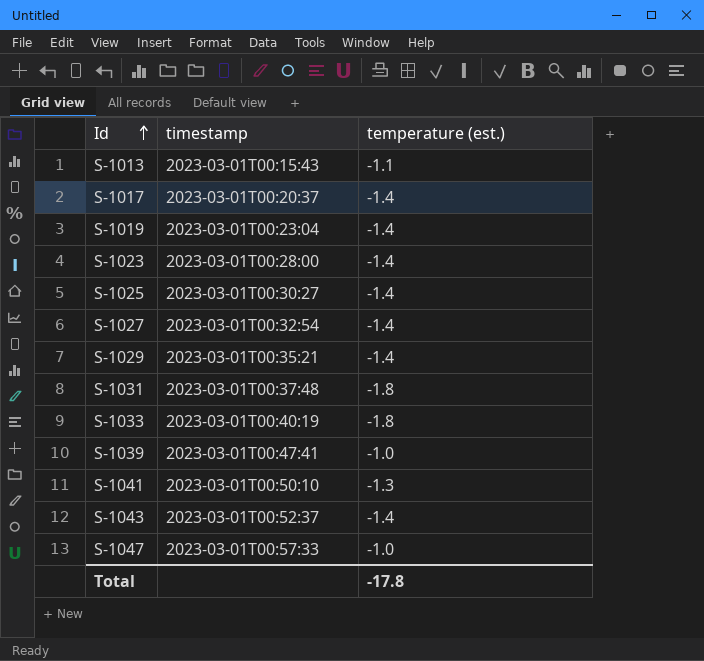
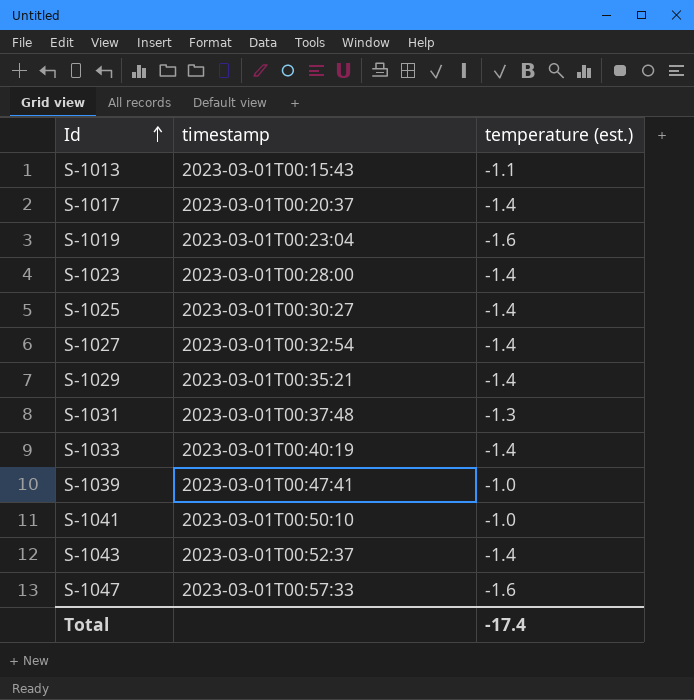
S-1019 | temperature (est.): -1.4 -> -1.6
S-1031 | temperature (est.): -1.8 -> -1.3
S-1033 | temperature (est.): -1.8 -> -1.4
S-1041 | temperature (est.): -1.3 -> -1.0
S-1047 | temperature (est.): -1.0 -> -1.6
Total | temperature (est.): -17.8 -> -17.4

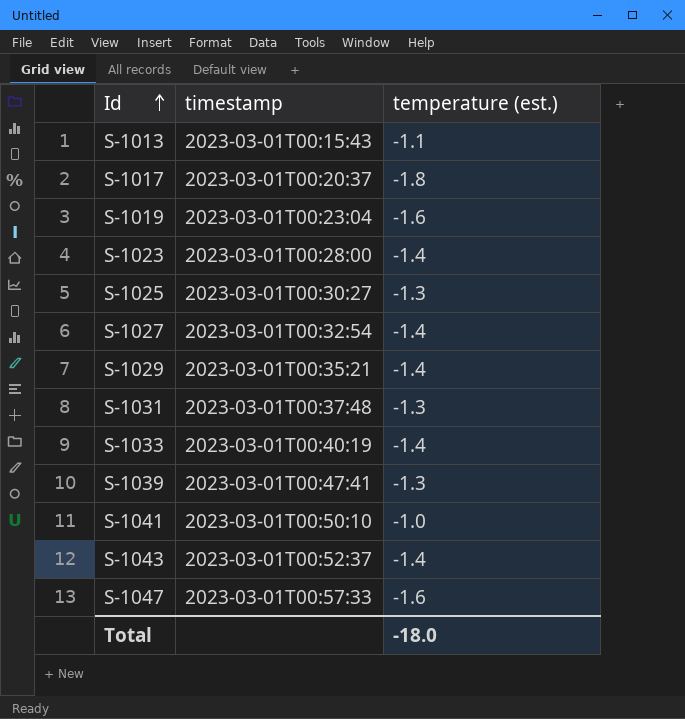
S-1017 | temperature (est.): -1.4 -> -1.8
S-1025 | temperature (est.): -1.4 -> -1.3
S-1039 | temperature (est.): -1.0 -> -1.3
Total | temperature (est.): -17.4 -> -18.0

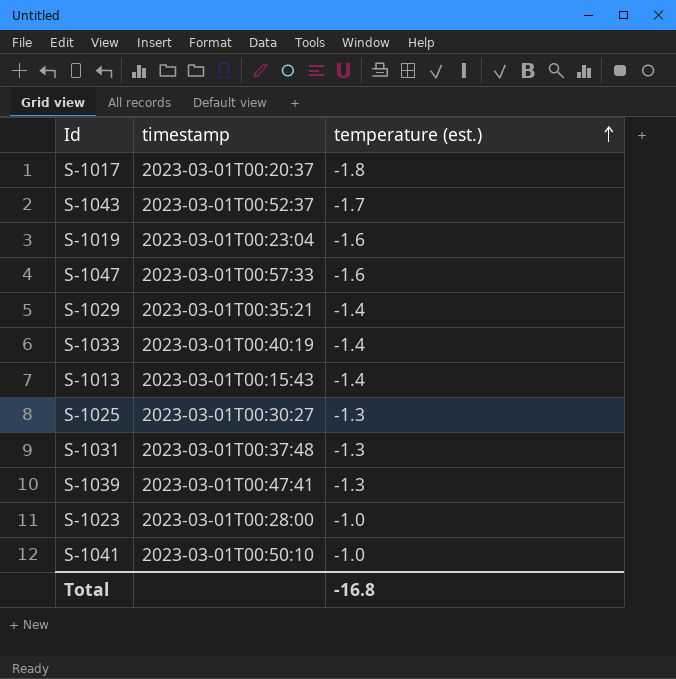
row order: Id ascending -> temperature (est.) ascending
row S-1027: 2023-03-01T00:32:54 | -1.4 -> none
S-1043 | temperature (est.): -1.4 -> -1.7
S-1013 | temperature (est.): -1.1 -> -1.4
S-1023 | temperature (est.): -1.4 -> -1.0
Total | temperature (est.): -18.0 -> -16.8

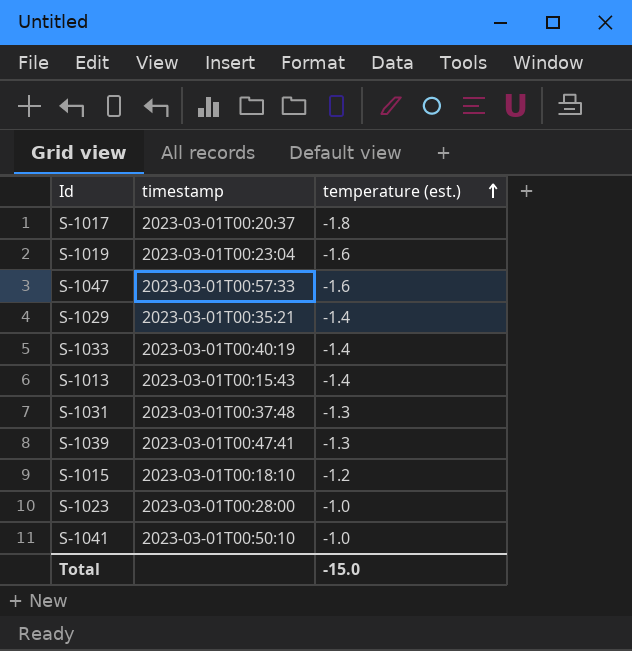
row S-1043: 2023-03-01T00:52:37 | -1.7 -> none
row S-1025: 2023-03-01T00:30:27 | -1.3 -> none
row S-1015: none -> 2023-03-01T00:18:10 | -1.2
Total | temperature (est.): -16.8 -> -15.0

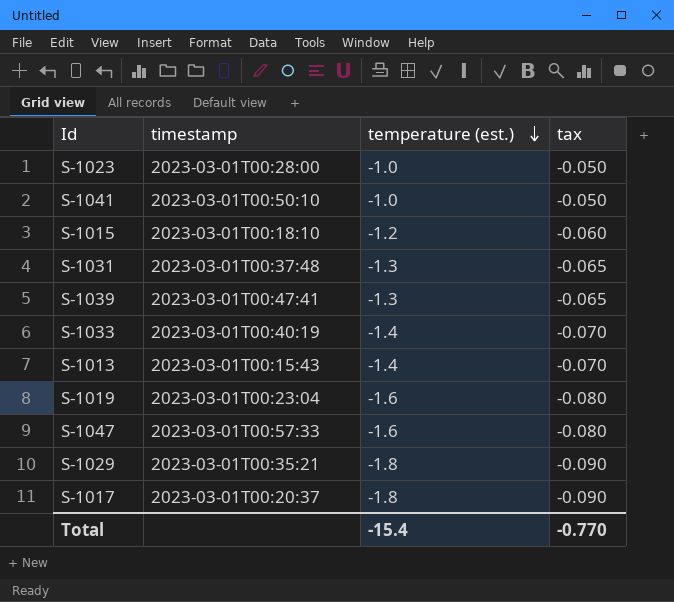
row order: temperature (est.) ascending -> temperature (est.) descending
column tax | formula: none -> [temperature (est.)] * 0.05
S-1029 | temperature (est.): -1.4 -> -1.8
Total | temperature (est.): -15.0 -> -15.4

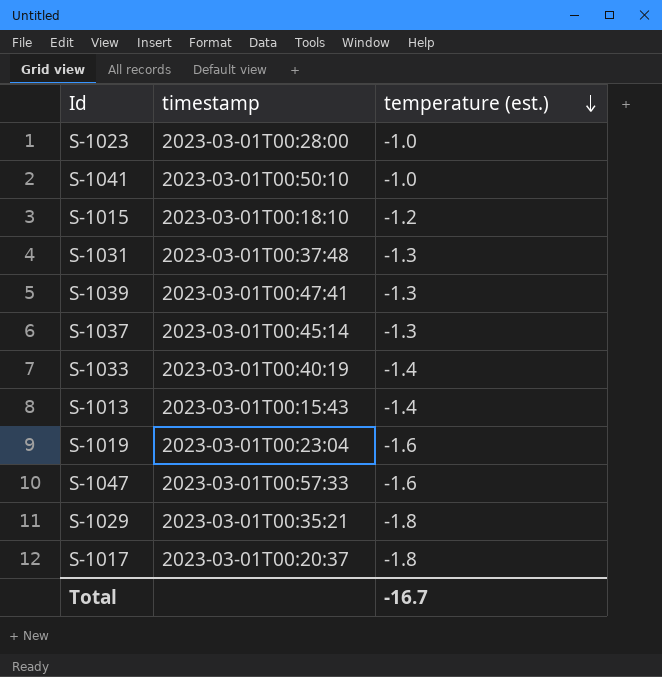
column tax | formula: [temperature (est.)] * 0.05 -> none
row S-1037: none -> 2023-03-01T00:45:14 | -1.3
Total | temperature (est.): -15.4 -> -16.7

